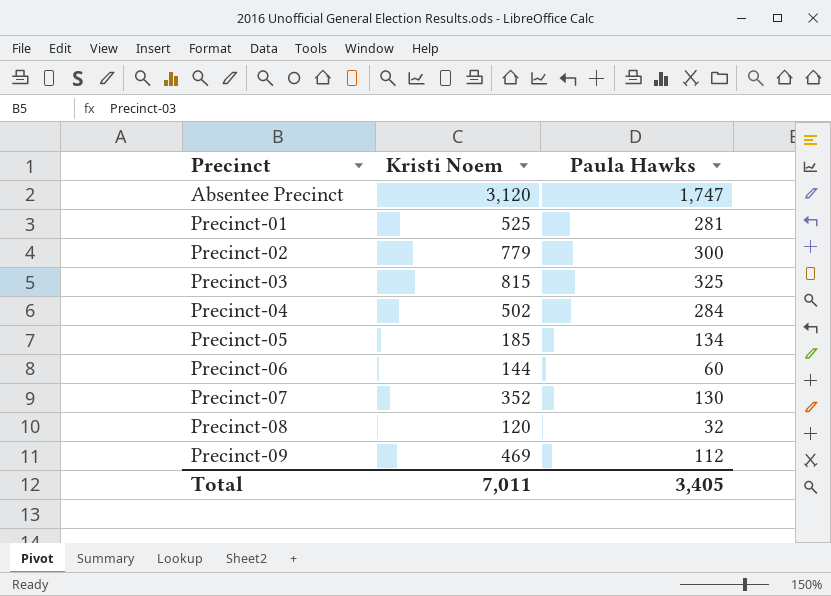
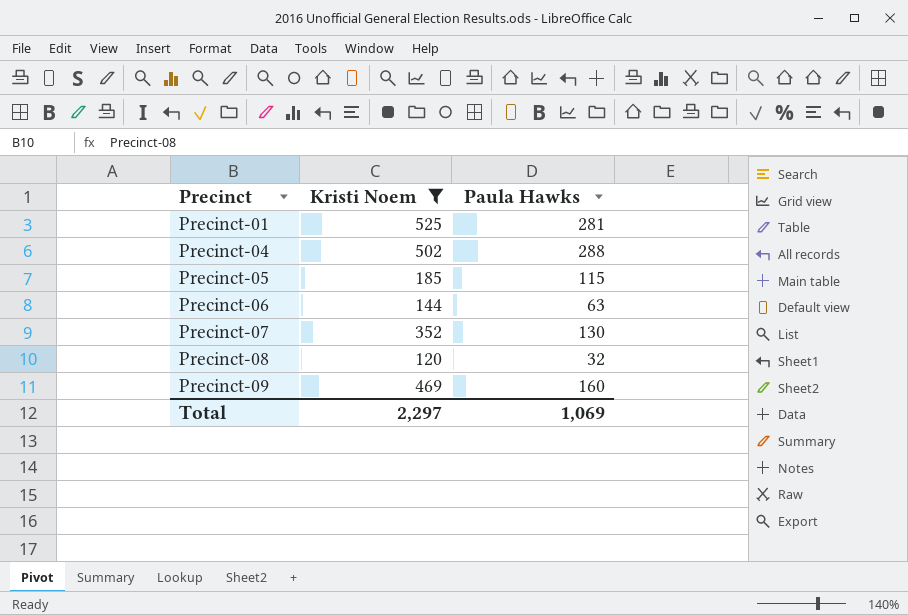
filter: none -> Kristi Noem <= 525
Precinct-04 | Paula Hawks: 284 -> 288
Precinct-05 | Paula Hawks: 134 -> 115
Precinct-06 | Paula Hawks: 60 -> 63
Precinct-09 | Paula Hawks: 112 -> 160
Total | Kristi Noem: 7,011 -> 2,297
Total | Paula Hawks: 3,405 -> 1,069

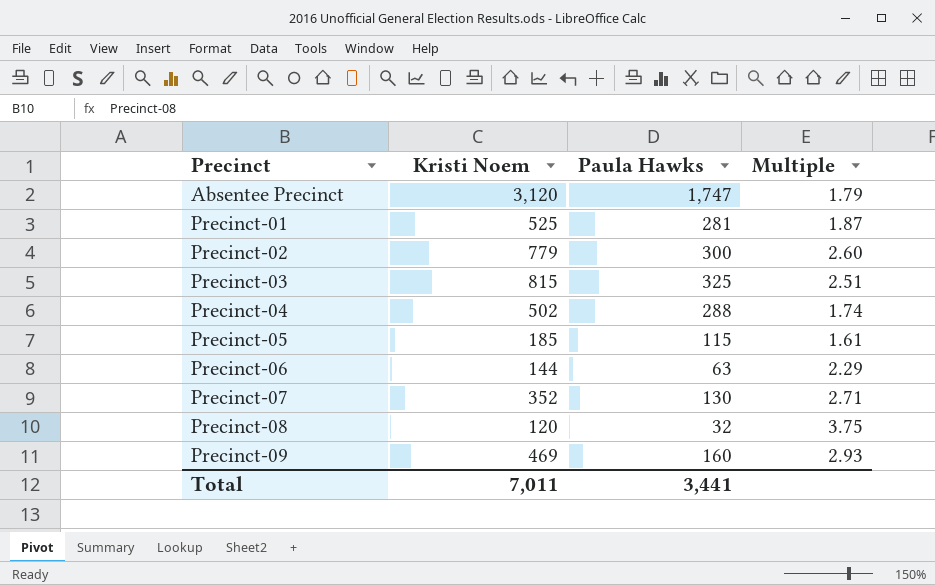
filter: Kristi Noem <= 525 -> none
column Multiple | formula: none -> [Kristi Noem] / [Paula Hawks]
Total | Kristi Noem: 2,297 -> 7,011
Total | Paula Hawks: 1,069 -> 3,441

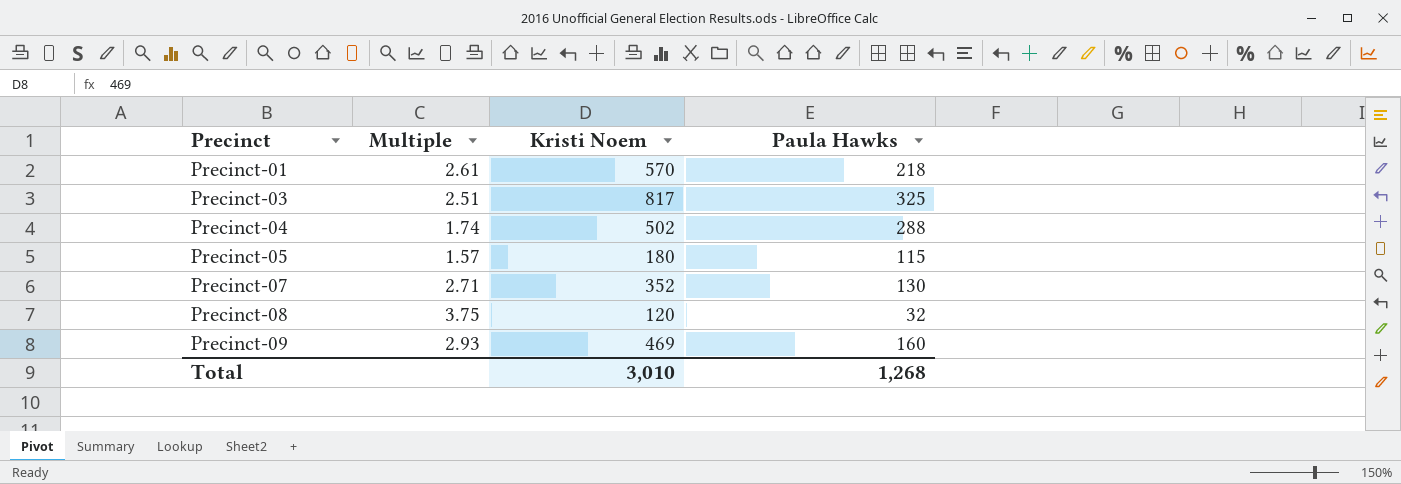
column Multiple | position: 4 -> 2
row Absentee Precinct: 3,120 | 1,747 | 1.79 -> none
row Precinct-02: 779 | 300 | 2.60 -> none
row Precinct-06: 144 | 63 | 2.29 -> none
Precinct-01 | Multiple: 1.87 -> 2.61
Precinct-01 | Kristi Noem: 525 -> 570
Precinct-01 | Paula Hawks: 281 -> 218
Precinct-03 | Kristi Noem: 815 -> 817
Precinct-05 | Multiple: 1.61 -> 1.57
Precinct-05 | Kristi Noem: 185 -> 180
Total | Kristi Noem: 7,011 -> 3,010
Total | Paula Hawks: 3,441 -> 1,268

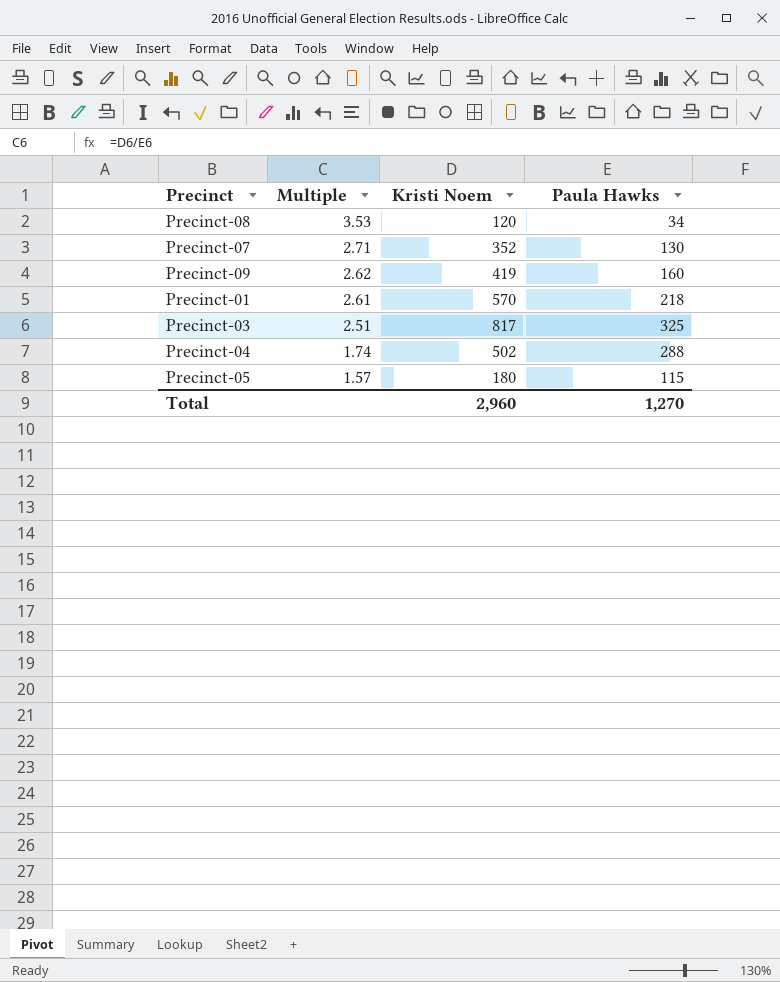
row order: Precinct ascending -> Multiple descending
Precinct-08 | Multiple: 3.75 -> 3.53
Precinct-08 | Paula Hawks: 32 -> 34
Precinct-09 | Multiple: 2.93 -> 2.62
Precinct-09 | Kristi Noem: 469 -> 419
Total | Kristi Noem: 3,010 -> 2,960
Total | Paula Hawks: 1,268 -> 1,270

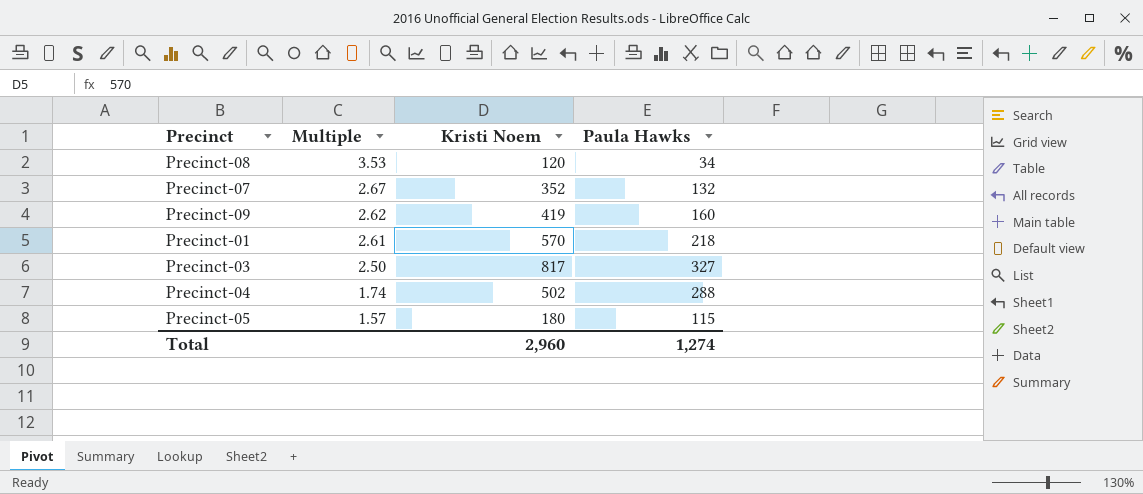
Precinct-07 | Multiple: 2.71 -> 2.67
Precinct-07 | Paula Hawks: 130 -> 132
Precinct-03 | Multiple: 2.51 -> 2.50
Precinct-03 | Paula Hawks: 325 -> 327
Total | Paula Hawks: 1,270 -> 1,274

